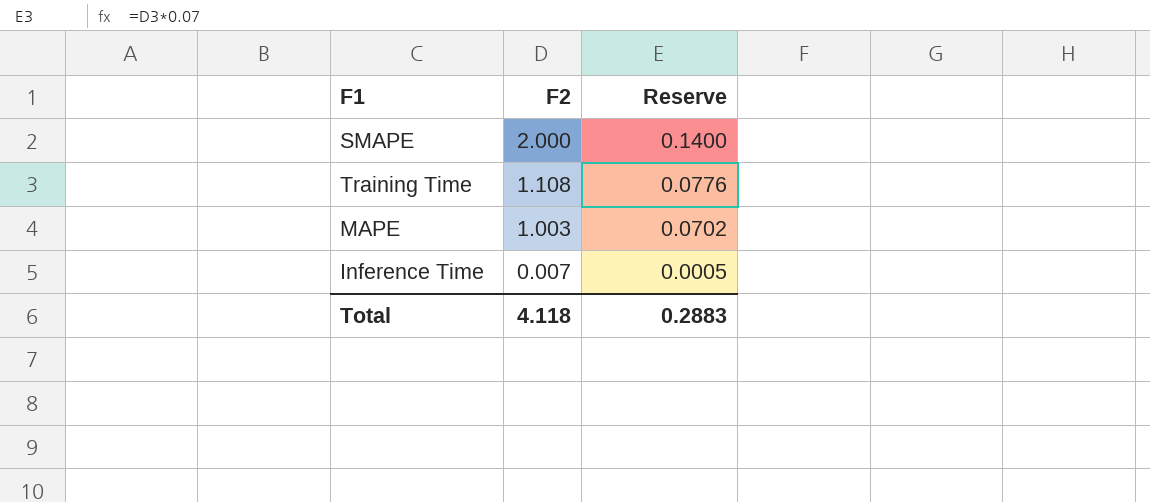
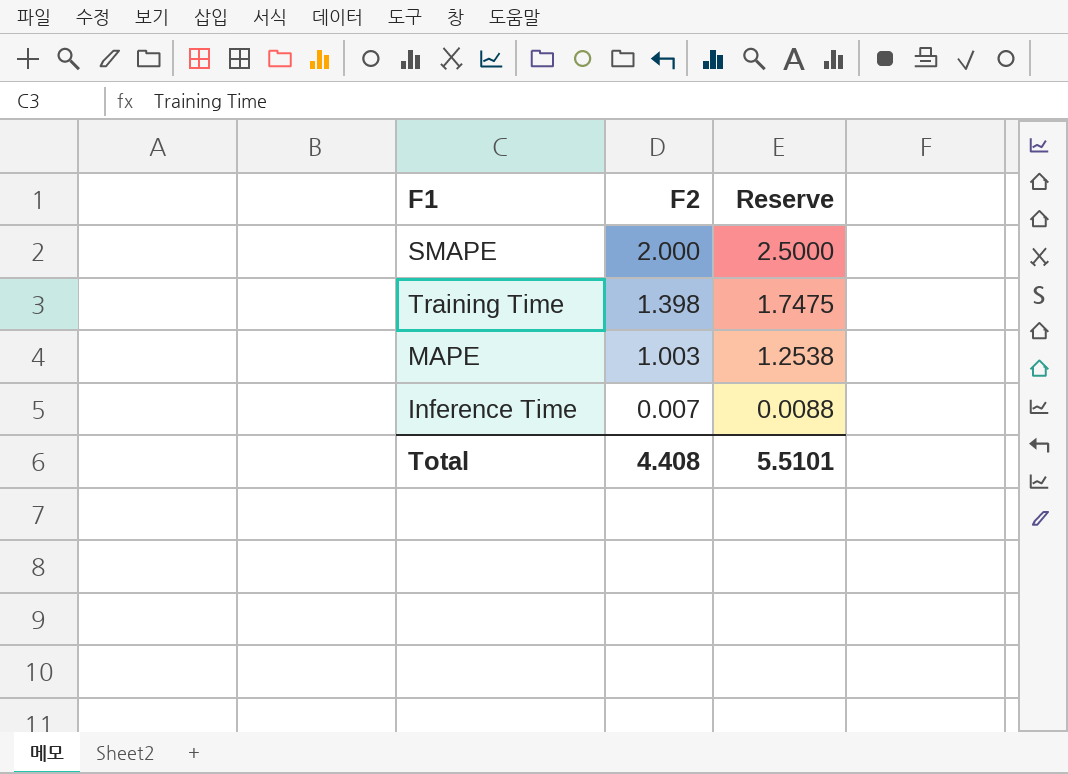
column Reserve | formula: [F2] * 0.07 -> [F2] * 1.25
Training Time | F2: 1.108 -> 1.398
Total | F2: 4.118 -> 4.408
Total | Reserve: 0.2883 -> 5.5101

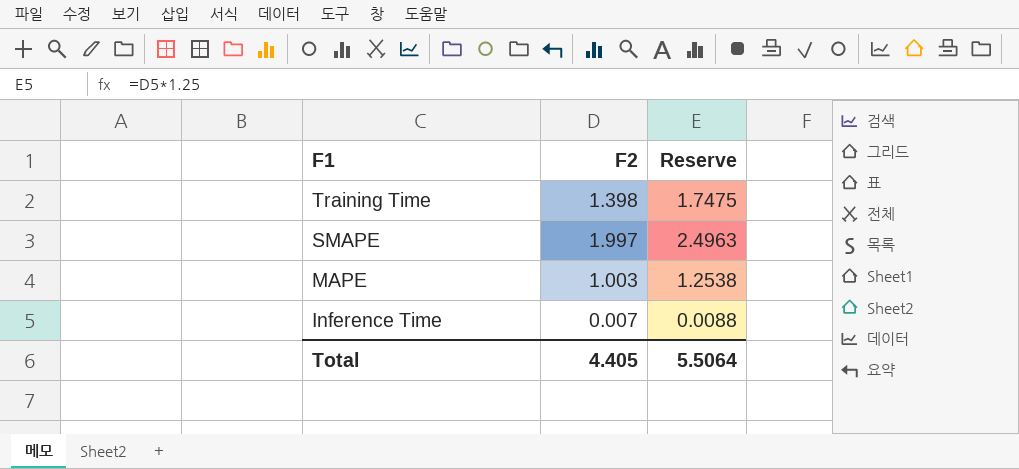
row order: F2 descending -> F1 descending
SMAPE | F2: 2.000 -> 1.997
SMAPE | Reserve: 2.5000 -> 2.4963
Total | F2: 4.408 -> 4.405
Total | Reserve: 5.5101 -> 5.5064

